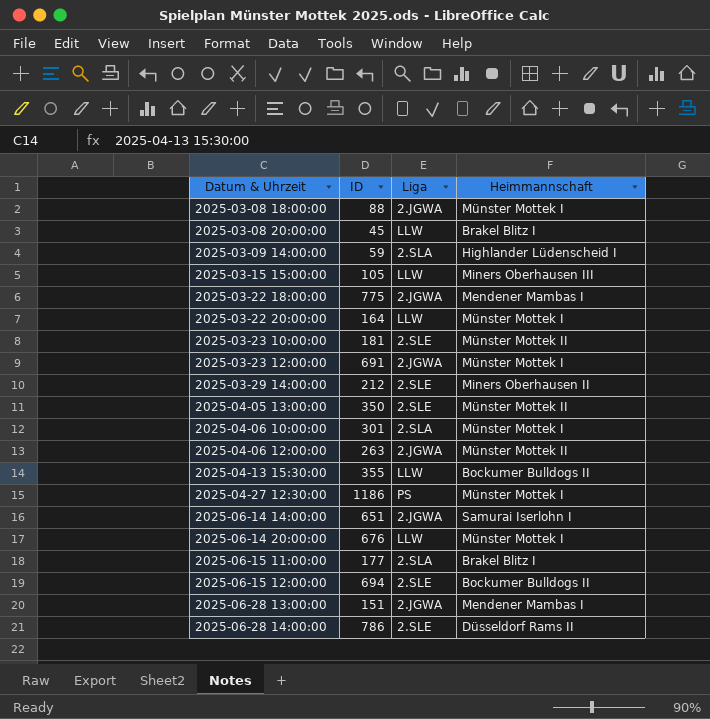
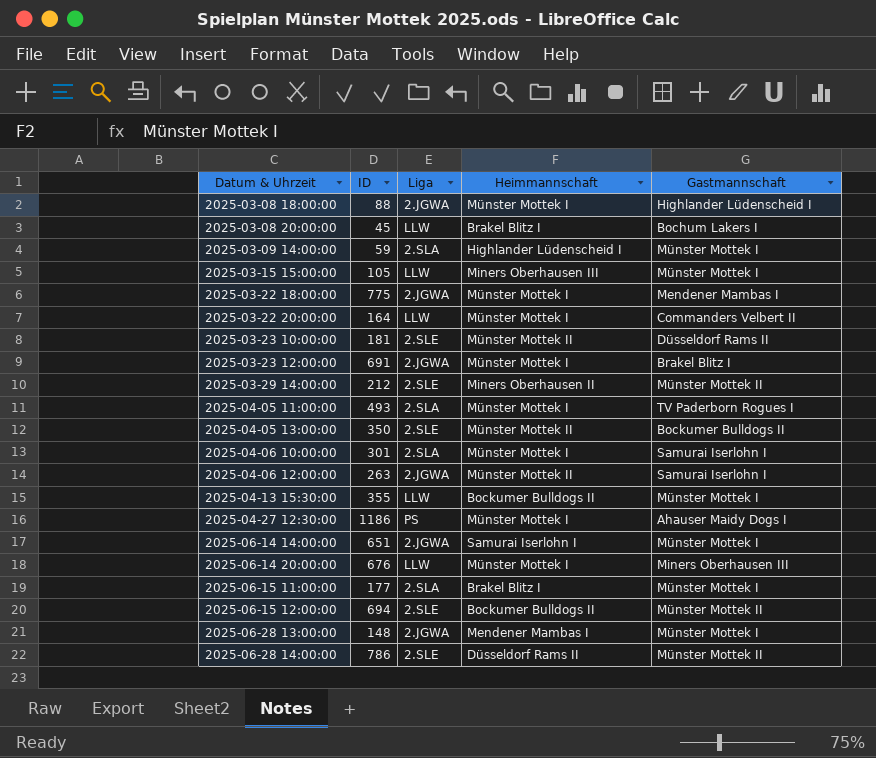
column Gastmannschaft | position: none -> 5
2025-03-22 18:00:00 | Heimmannschaft: Mendener Mambas I -> Münster Mottek I
row 2025-04-05 11:00:00: none -> 493 | 2.SLA | Münster Mottek I | TV Paderborn Rogues I
2025-06-28 13:00:00 | ID: 151 -> 148

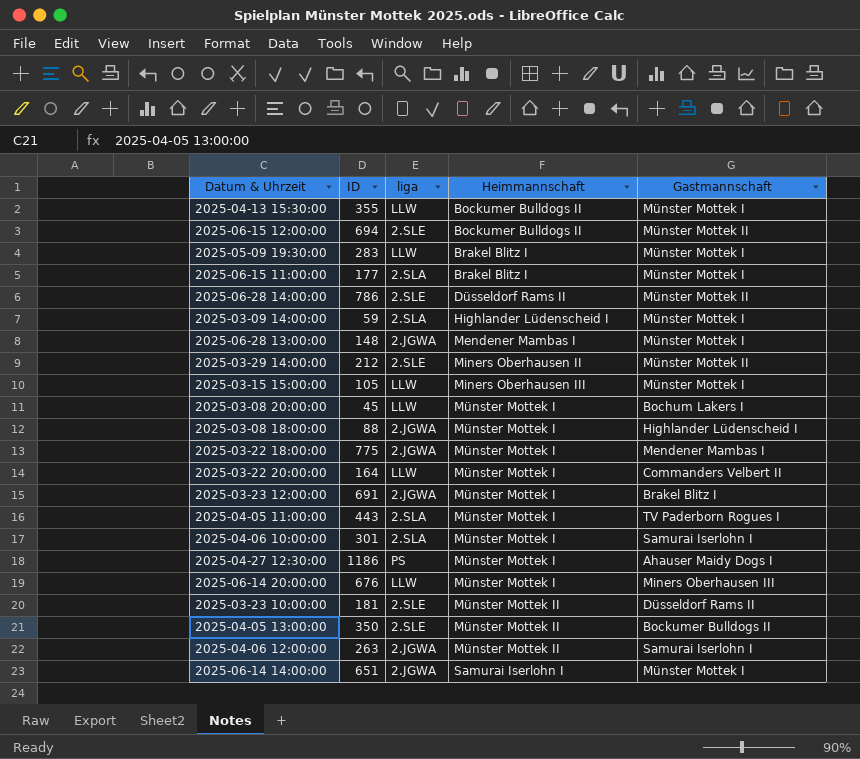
row order: Datum & Uhrzeit ascending -> Heimmannschaft ascending
column name: Liga -> liga
row 2025-05-09 19:30:00: none -> 283 | LLW | Brakel Blitz I | Münster Mottek I
2025-03-08 20:00:00 | Heimmannschaft: Brakel Blitz I -> Münster Mottek I
2025-04-05 11:00:00 | ID: 493 -> 443

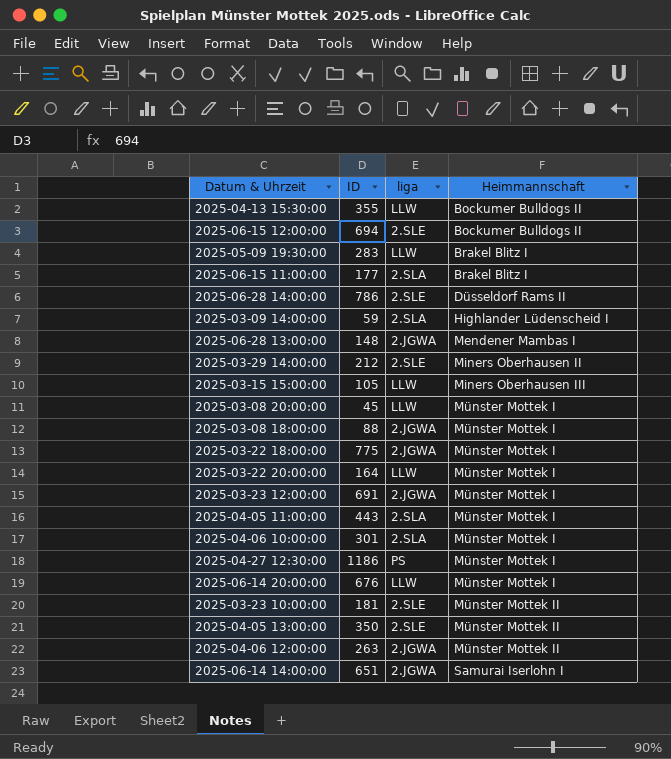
column Gastmannschaft | position: 5 -> none

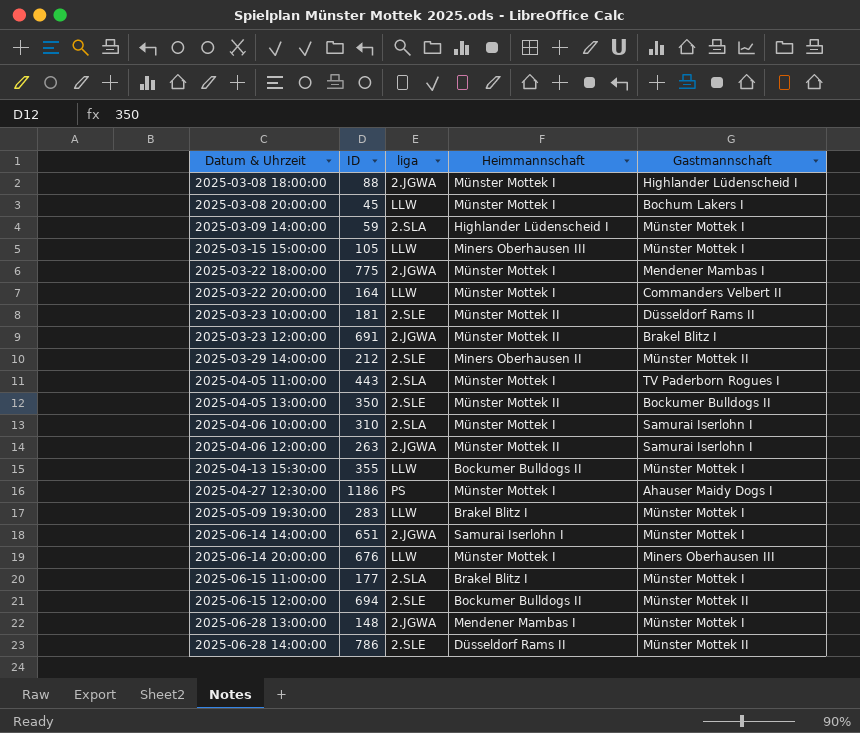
row order: Heimmannschaft ascending -> Datum & Uhrzeit ascending
column Gastmannschaft | position: none -> 5
2025-03-23 12:00:00 | Heimmannschaft: Münster Mottek I -> Münster Mottek II
2025-04-06 10:00:00 | ID: 301 -> 310

